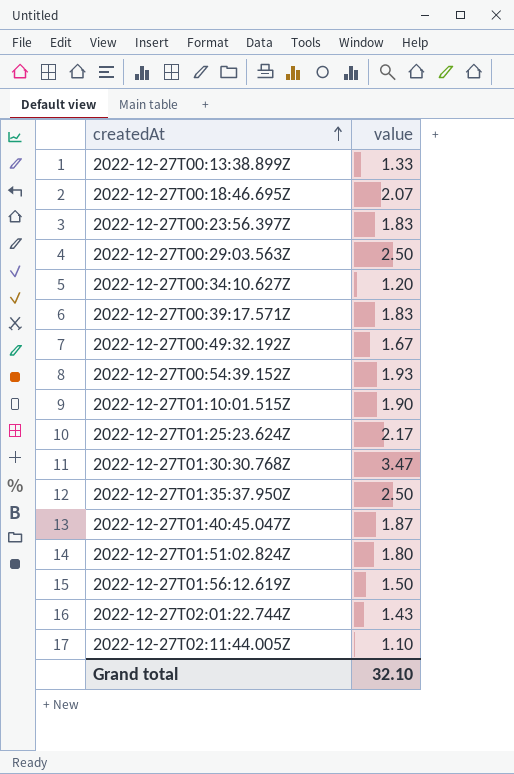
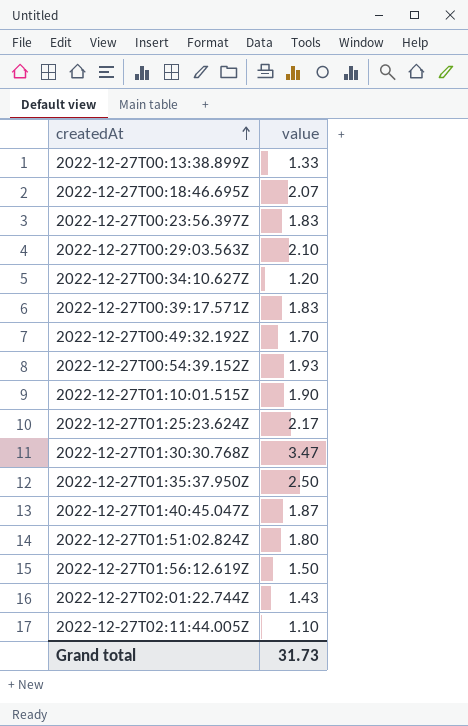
2022-12-27T00:29:03.563Z | value: 2.50 -> 2.10
2022-12-27T00:49:32.192Z | value: 1.67 -> 1.70
Grand total | value: 32.10 -> 31.73

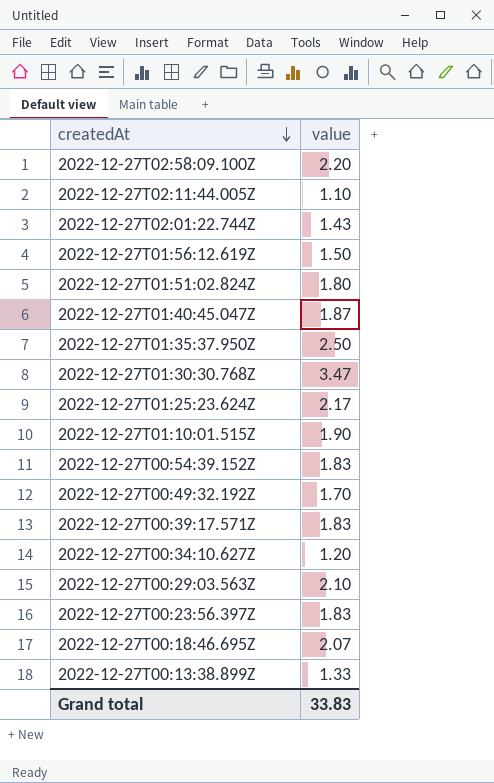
row order: createdAt ascending -> createdAt descending
row 2022-12-27T02:58:09.100Z: none -> 2.20
2022-12-27T00:54:39.152Z | value: 1.93 -> 1.83
Grand total | value: 31.73 -> 33.83

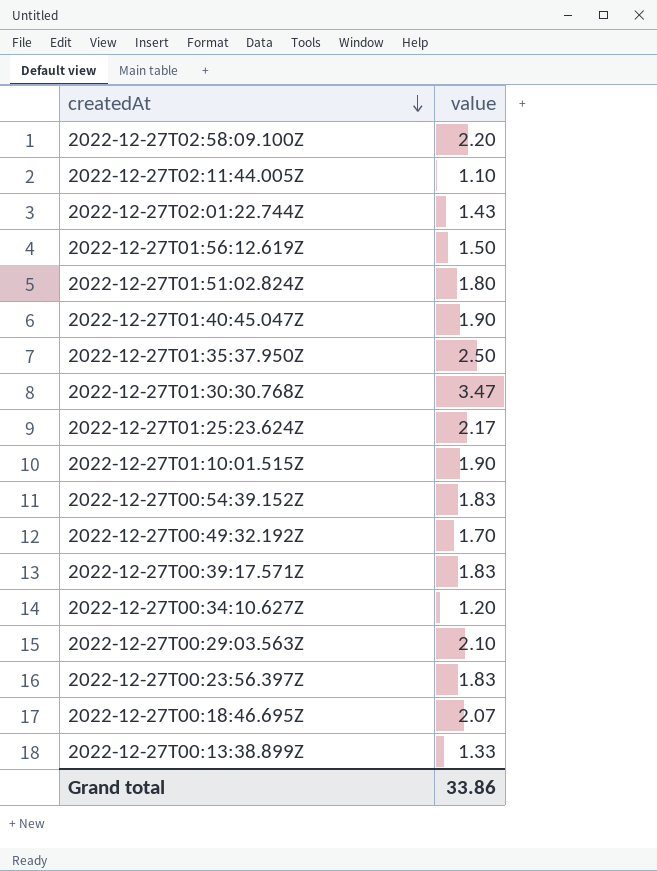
2022-12-27T01:40:45.047Z | value: 1.87 -> 1.90
Grand total | value: 33.83 -> 33.86

